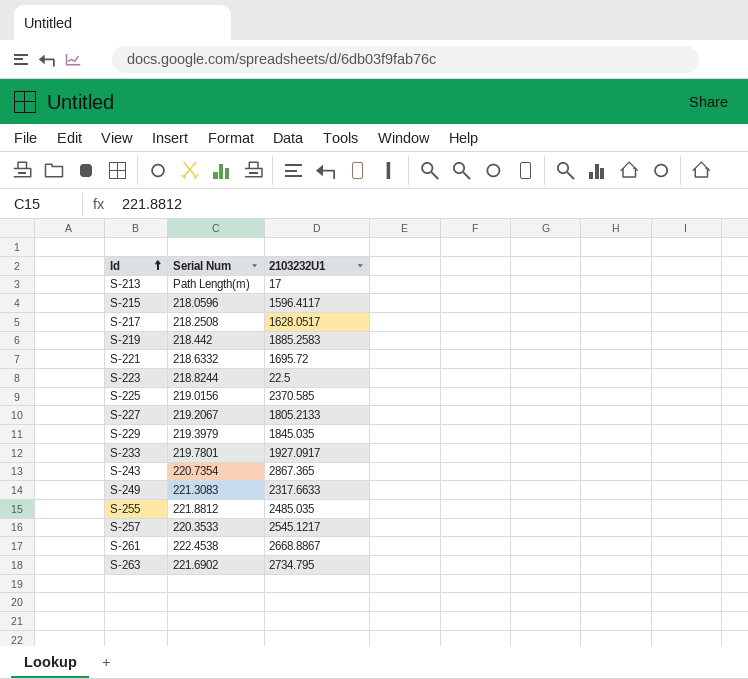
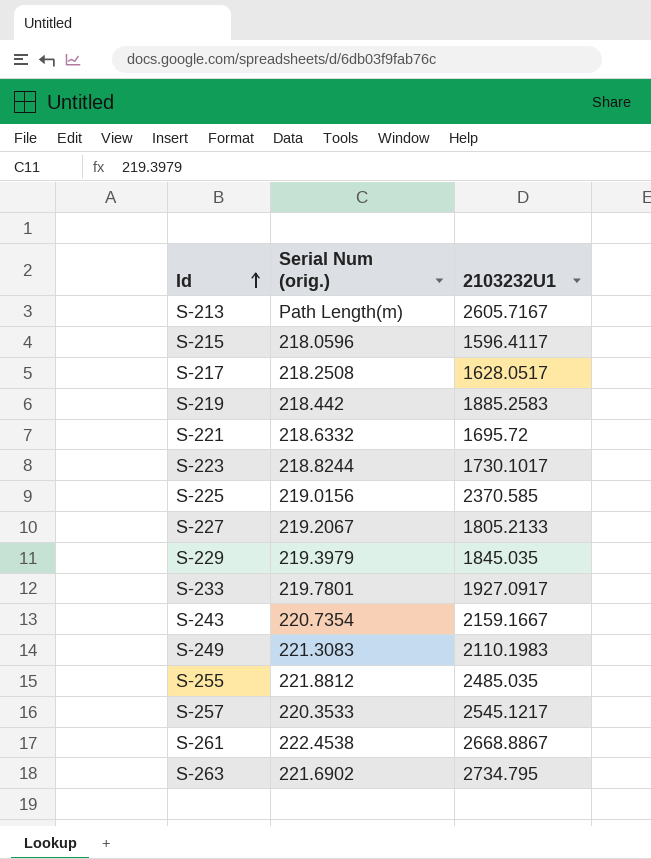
column name: Serial Num -> Serial Num (orig.)
S-213 | 2103232U1: 17 -> 2605.7167
S-223 | 2103232U1: 22.5 -> 1730.1017
S-243 | 2103232U1: 2867.365 -> 2159.1667
S-249 | 2103232U1: 2317.6633 -> 2110.1983

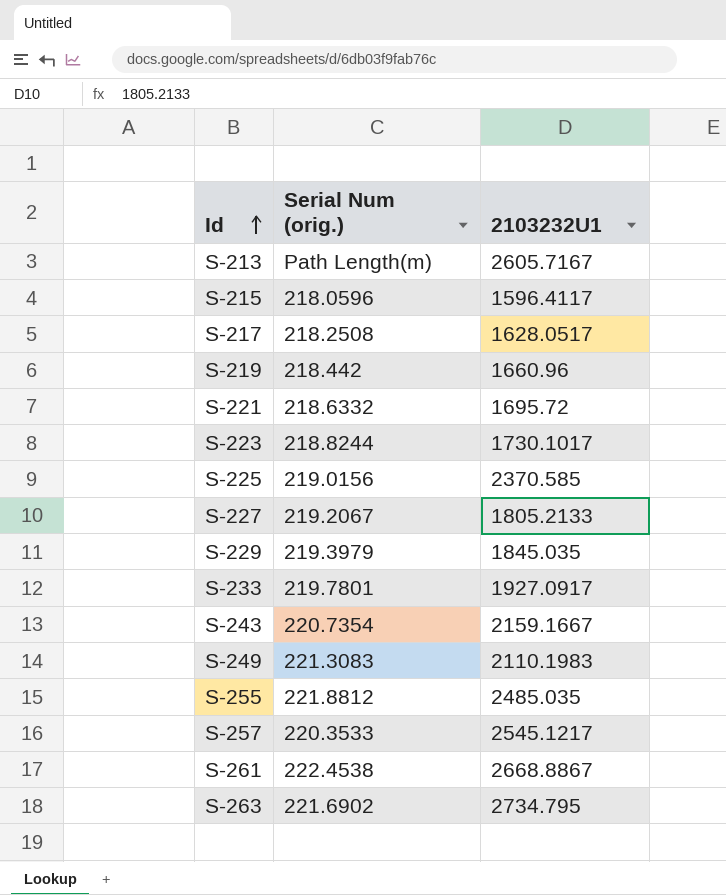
S-219 | 2103232U1: 1885.2583 -> 1660.96

